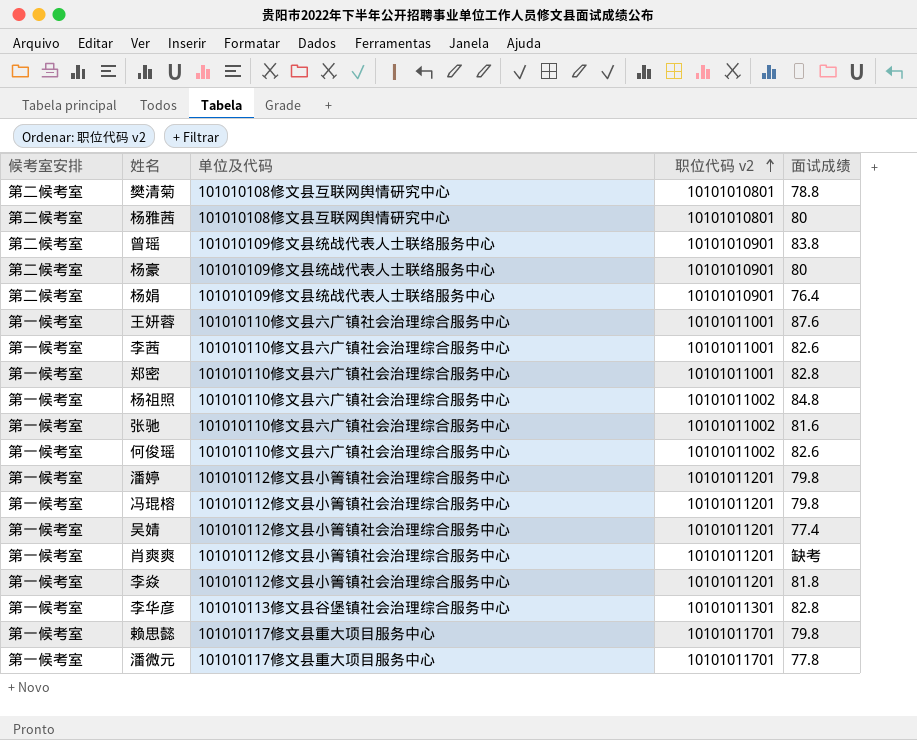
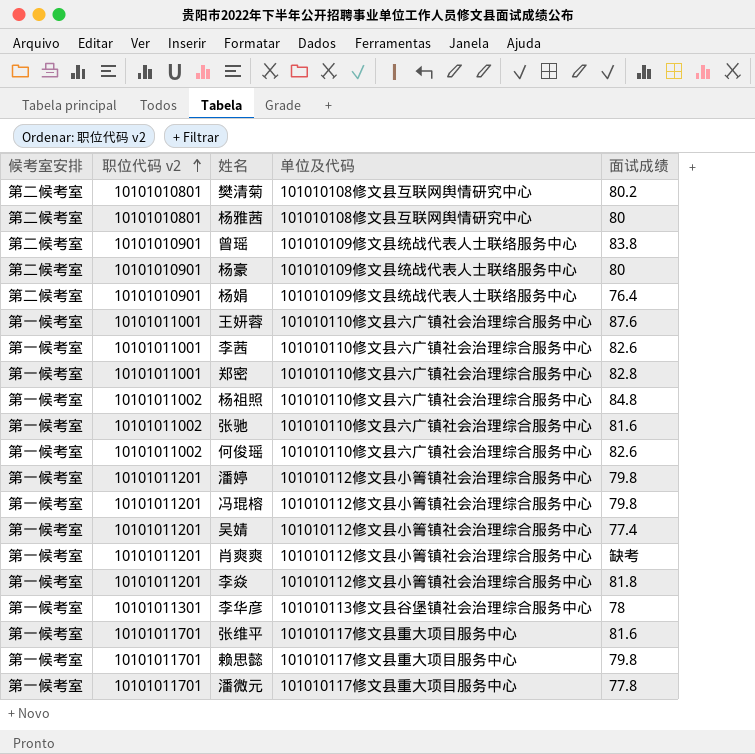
column 职位代码 v2 | position: 4 -> 2
樊清菊 | 面试成绩: 78.8 -> 80.2
李华彦 | 面试成绩: 82.8 -> 78
row 张维平: none -> 第一候考室 | 10101011701 | 101010117修文县重大项目服务中心 | 81.6

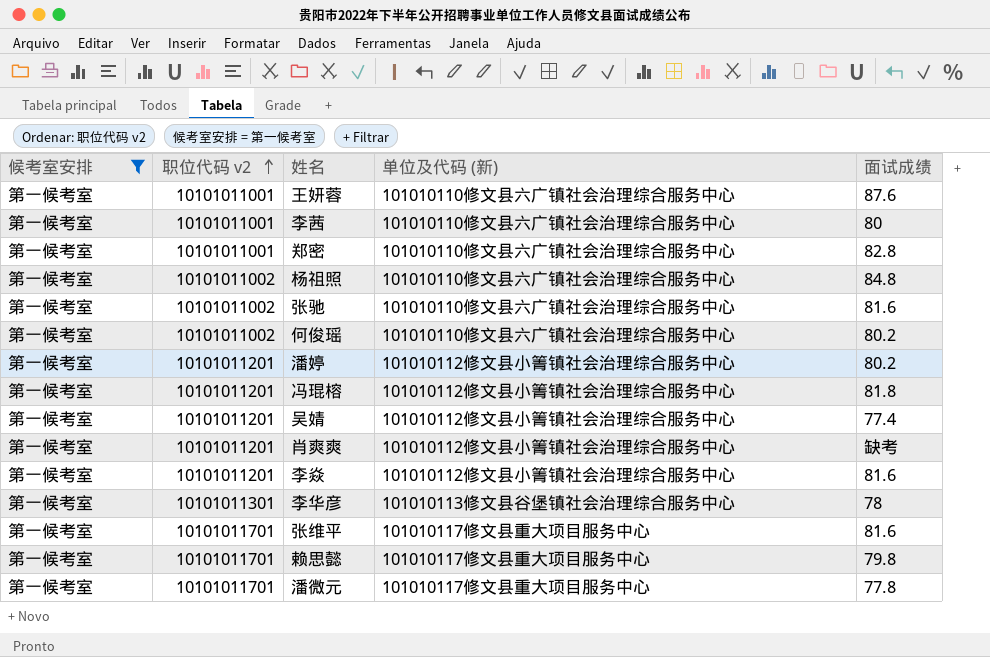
filter: none -> 候考室安排 = 第一候考室
column name: 单位及代码 -> 单位及代码 (新)
李茜 | 面试成绩: 82.6 -> 80
何俊瑶 | 面试成绩: 82.6 -> 80.2
潘婷 | 面试成绩: 79.8 -> 80.2
冯琨榕 | 面试成绩: 79.8 -> 81.8
李焱 | 面试成绩: 81.8 -> 81.6

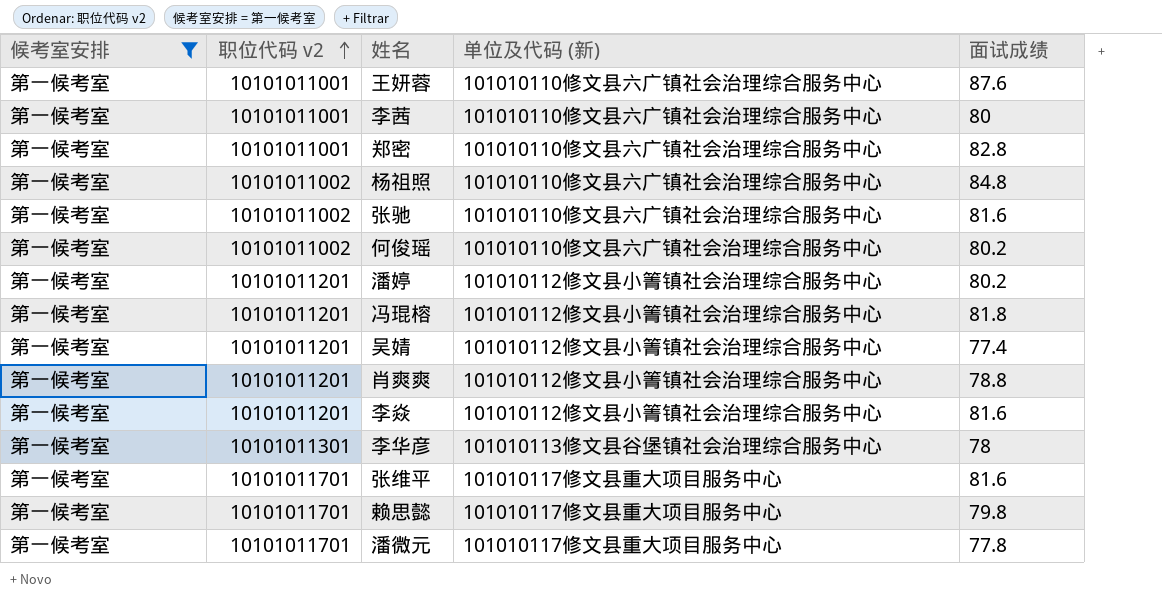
肖爽爽 | 面试成绩: 缺考 -> 78.8

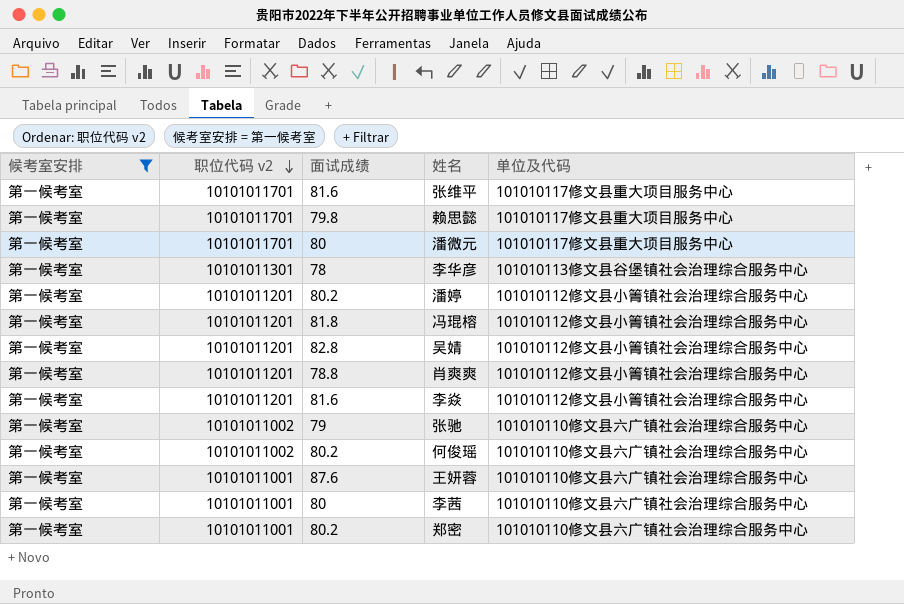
row order: 职位代码 v2 ascending -> 职位代码 v2 descending
column 面试成绩 | position: 5 -> 3
column name: 单位及代码 (新) -> 单位及代码
row 杨祖照: 第一候考室 | 10101011002 | 101010110修文县六广镇社会治理综合服务中心 | 84.8 -> none
潘微元 | 面试成绩: 77.8 -> 80
吴婧 | 面试成绩: 77.4 -> 82.8
张驰 | 面试成绩: 81.6 -> 79
郑密 | 面试成绩: 82.8 -> 80.2

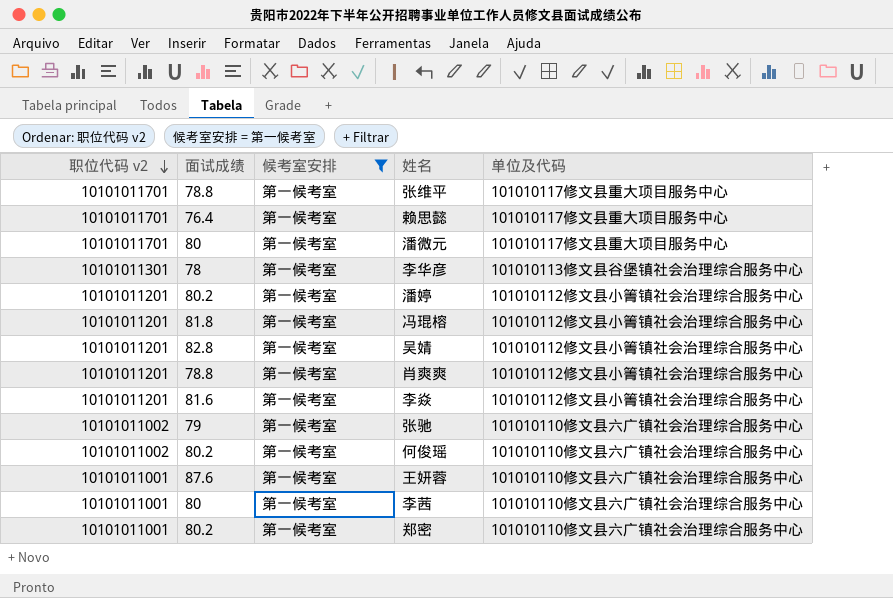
column 候考室安排 | position: 1 -> 3
张维平 | 面试成绩: 81.6 -> 78.8
赖思懿 | 面试成绩: 79.8 -> 76.4

